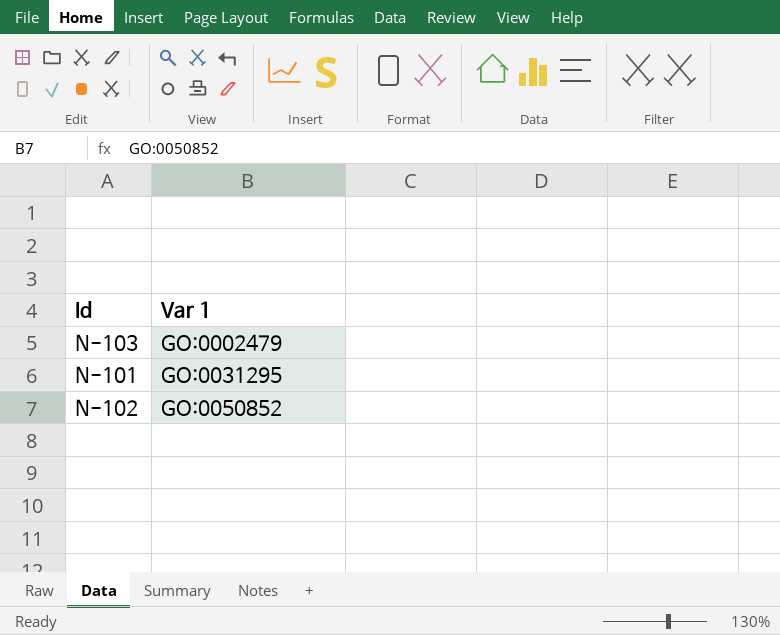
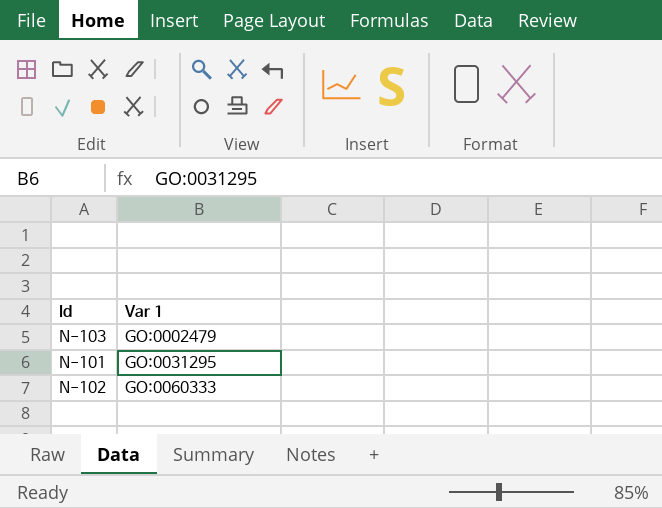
N-102 | Var 1: GO:0050852 -> GO:0060333

